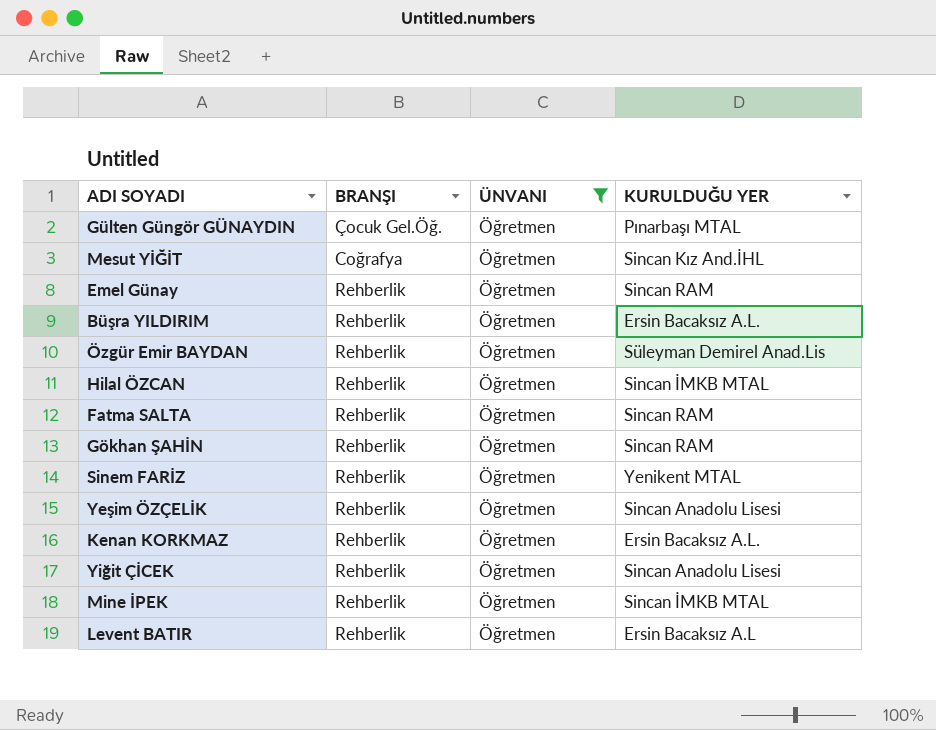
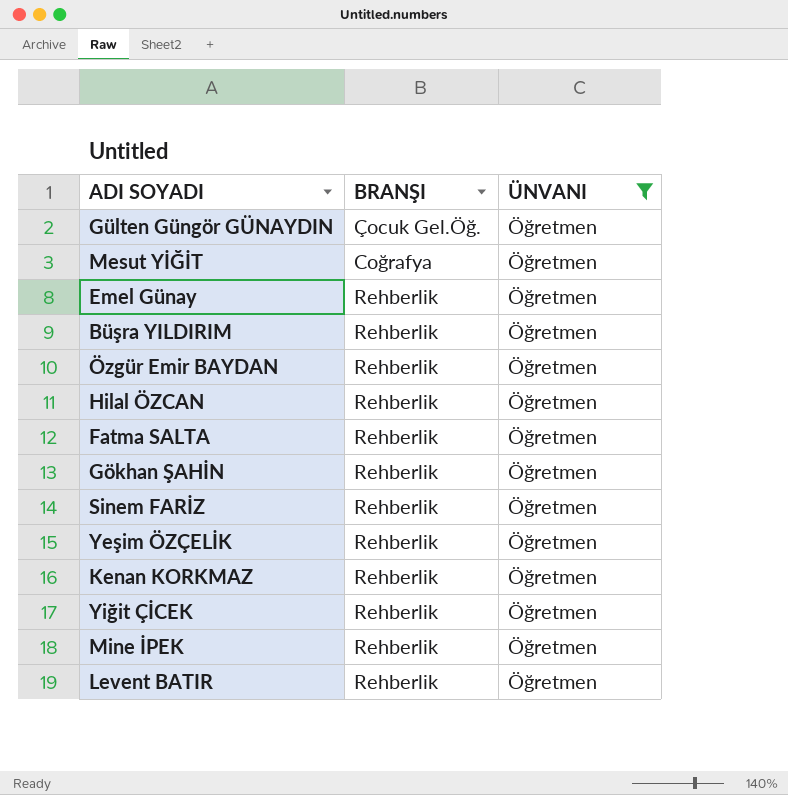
column KURULDUĞU YER | position: 4 -> none

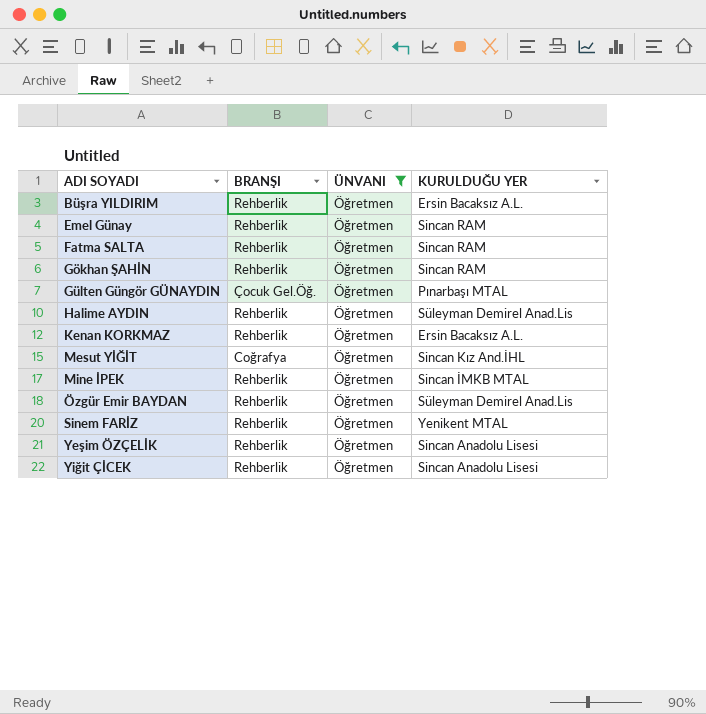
row order: BRANŞI ascending -> ADI SOYADI ascending
column KURULDUĞU YER | position: none -> 4
row Hilal ÖZCAN: Rehberlik | Öğretmen -> none
row Levent BATIR: Rehberlik | Öğretmen -> none
row Halime AYDIN: none -> Rehberlik | Öğretmen | Süleyman Demirel Anad.Lis

